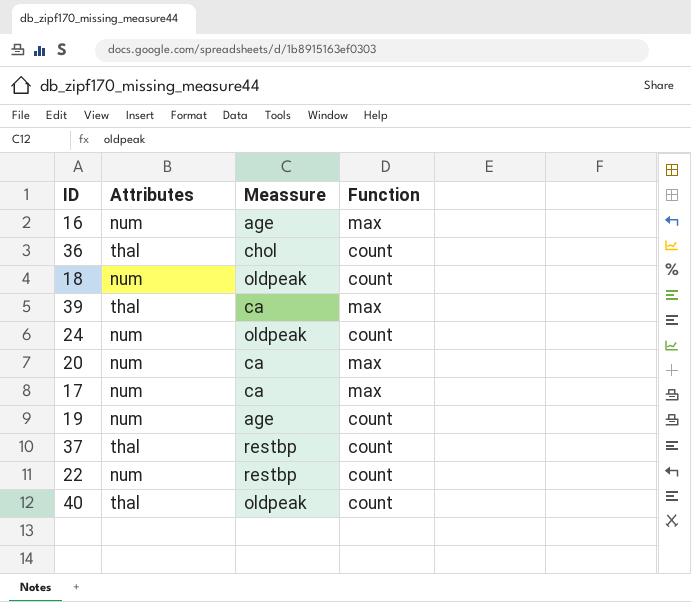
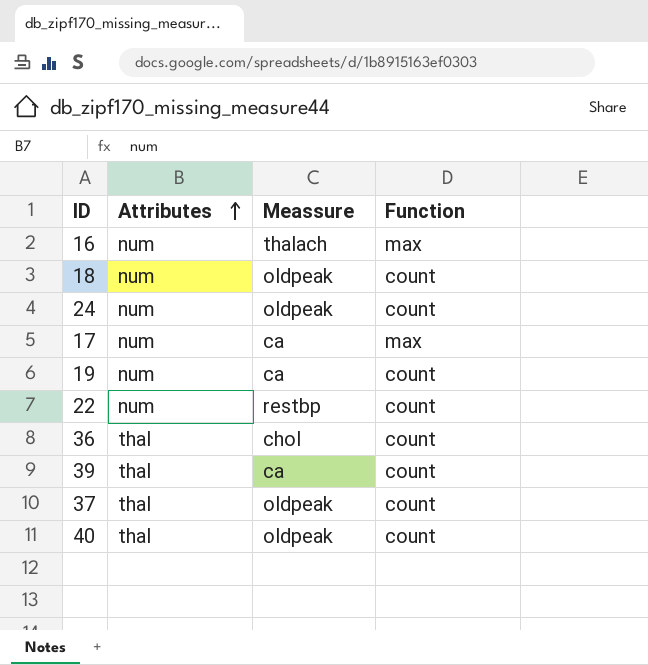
row order: none -> Attributes ascending
row 20: num | ca | max -> none
16 | Meassure: age -> thalach
19 | Meassure: age -> ca
39 | Function: max -> count
37 | Meassure: restbp -> oldpeak

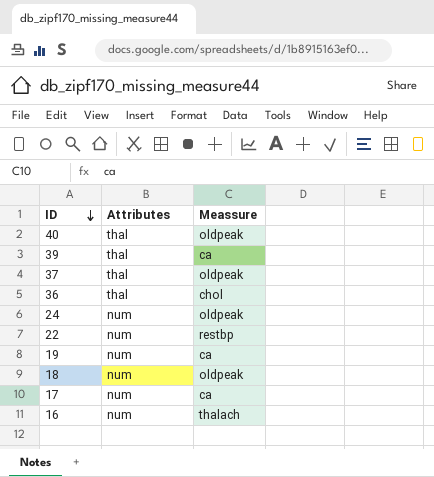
row order: Attributes ascending -> ID descending
column Function | position: 4 -> none

